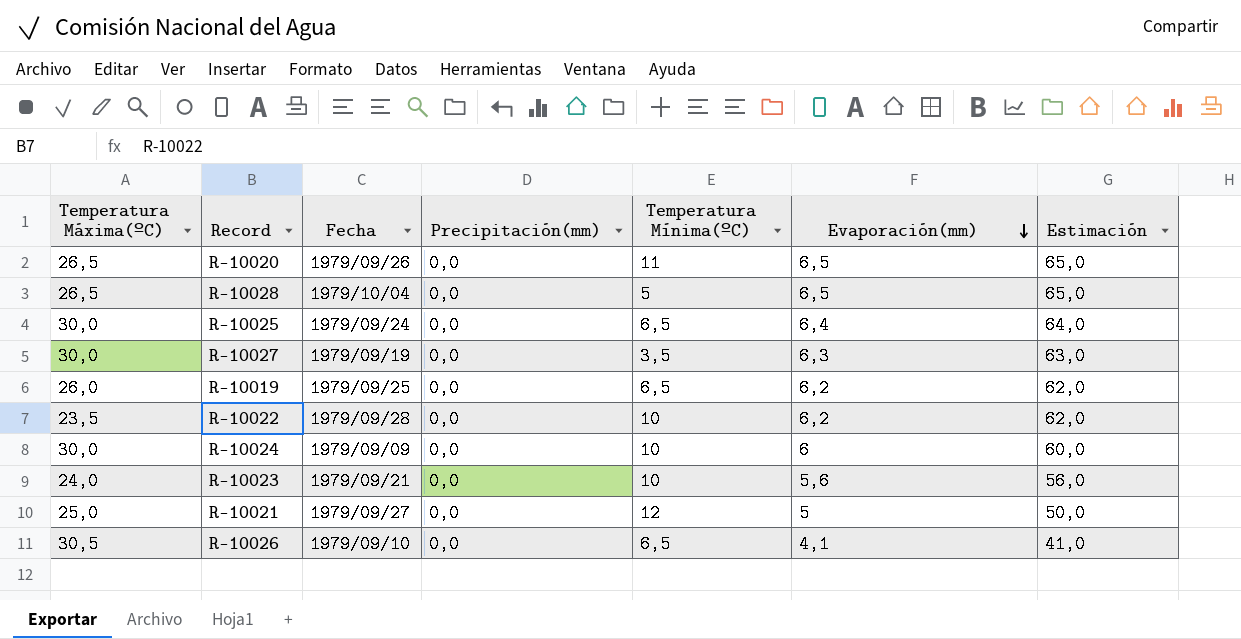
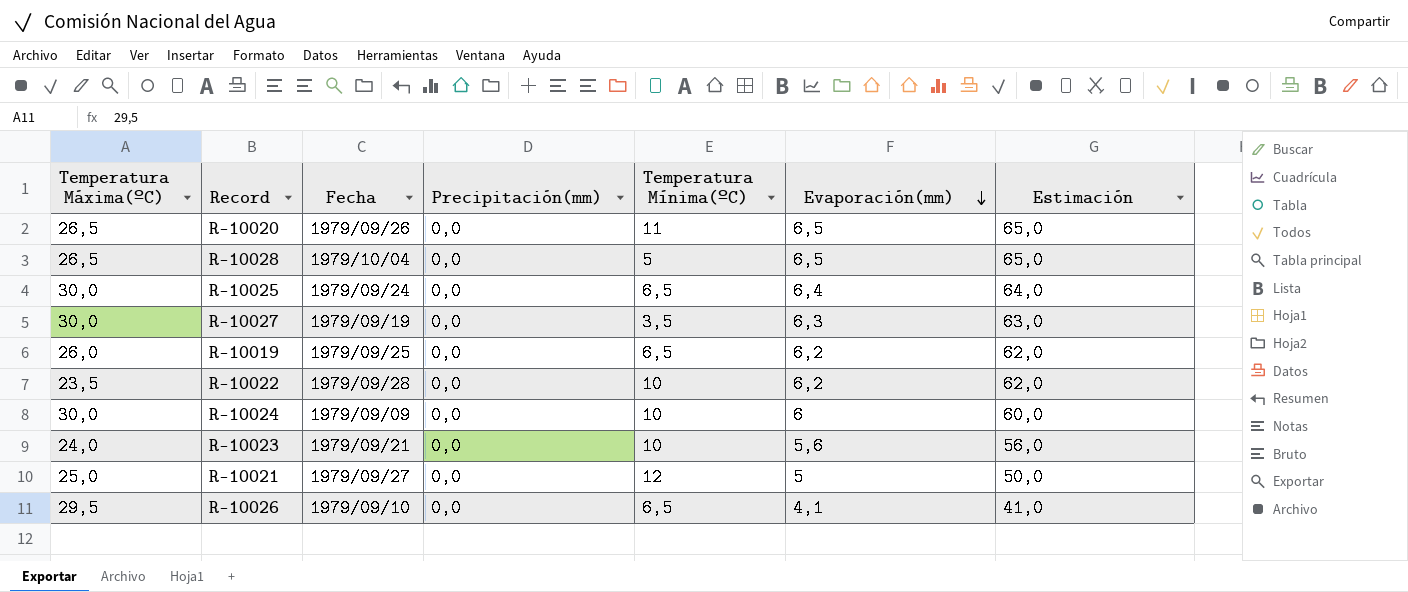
R-10026 | Temperatura Máxima(ºC): 30,5 -> 29,5

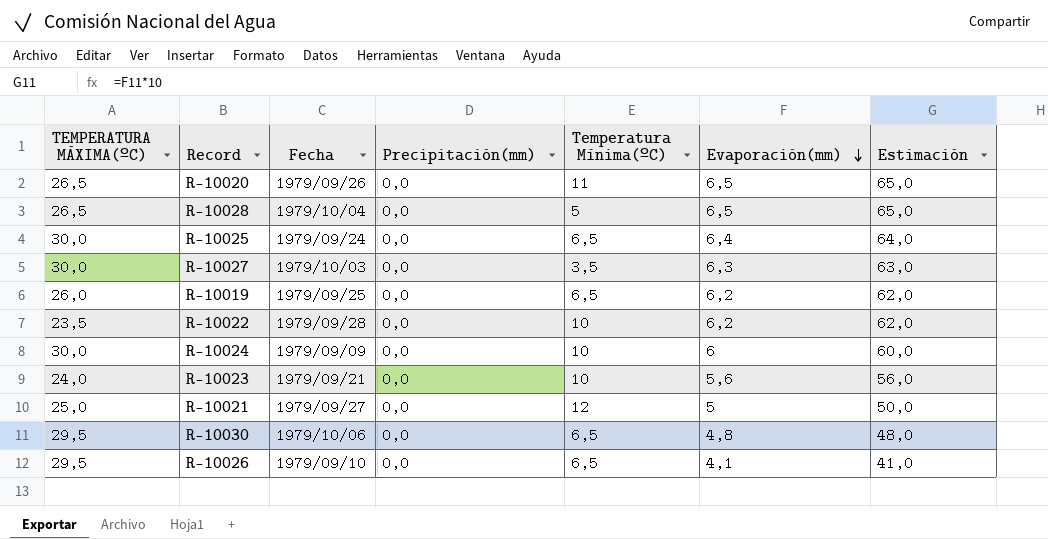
column name: Temperatura Máxima(ºC) -> TEMPERATURA MÁXIMA(ºC)
R-10027 | Fecha: 1979/09/19 -> 1979/10/03
row R-10030: none -> 29,5 | 1979/10/06 | 0,0 | 6,5 | 4,8 | 48,0

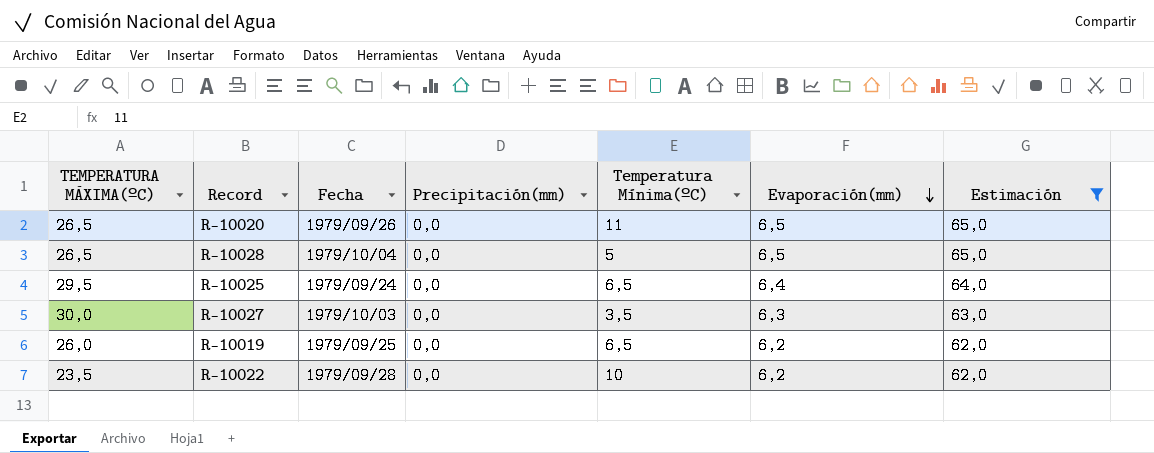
filter: none -> Estimación >= 62,0
R-10025 | TEMPERATURA MÁXIMA(ºC): 30,0 -> 29,5

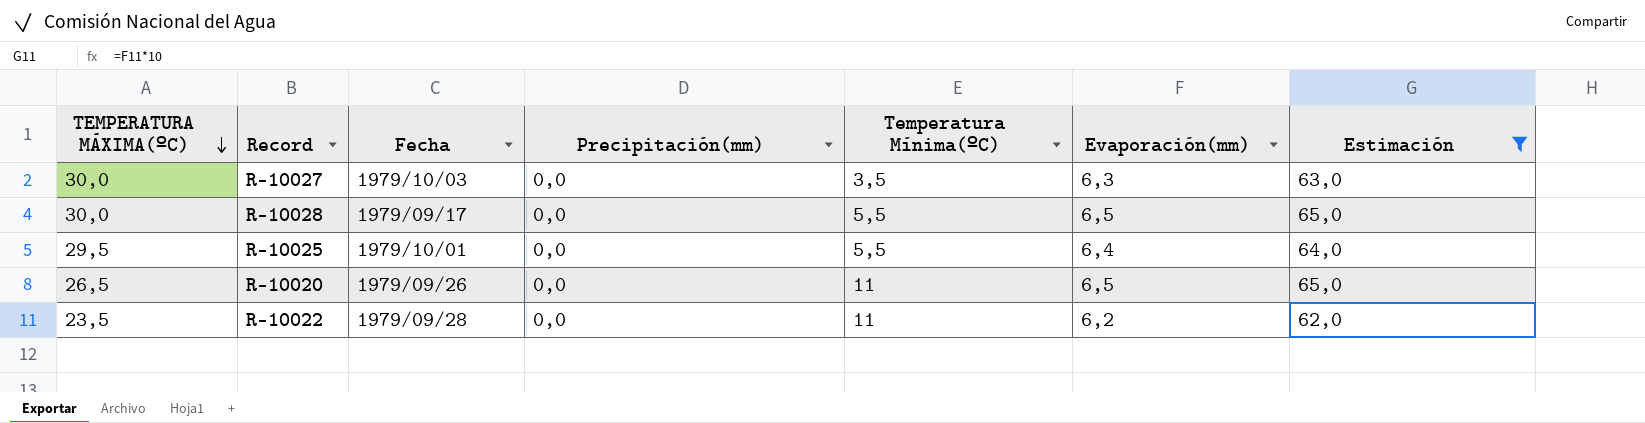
row order: Evaporación(mm) descending -> TEMPERATURA MÁXIMA(ºC) descending
row R-10019: 26,0 | 1979/09/25 | 0,0 | 6,5 | 6,2 | 62,0 -> none
R-10028 | TEMPERATURA MÁXIMA(ºC): 26,5 -> 30,0
R-10028 | Fecha: 1979/10/04 -> 1979/09/17
R-10028 | Temperatura Mínima(ºC): 5 -> 5,5
R-10025 | Fecha: 1979/09/24 -> 1979/10/01
R-10025 | Temperatura Mínima(ºC): 6,5 -> 5,5
R-10022 | Temperatura Mínima(ºC): 10 -> 11

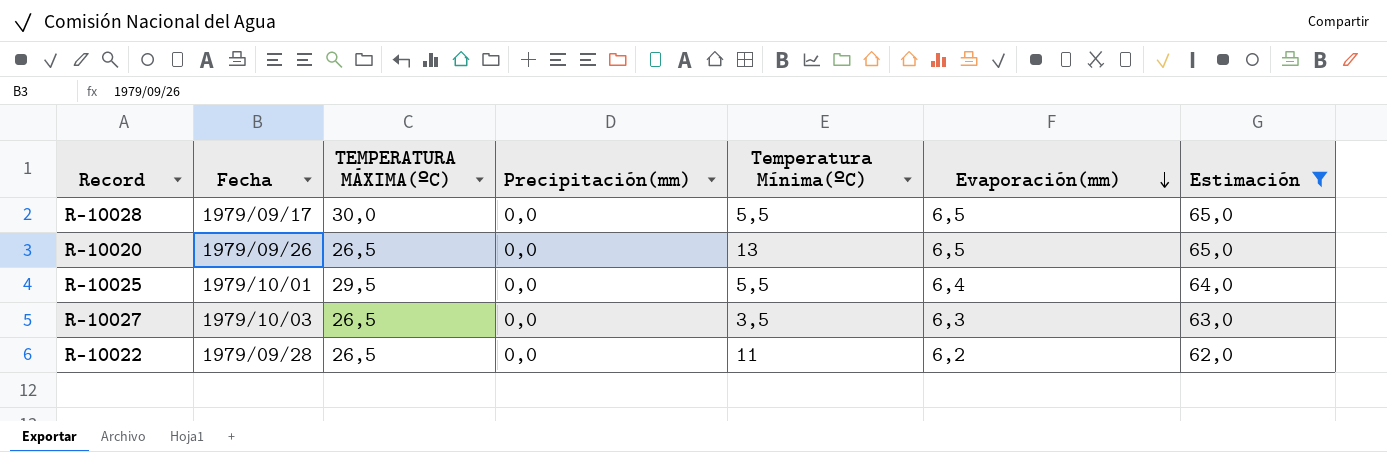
row order: TEMPERATURA MÁXIMA(ºC) descending -> Evaporación(mm) descending
column TEMPERATURA MÁXIMA(ºC) | position: 1 -> 3
R-10020 | Temperatura Mínima(ºC): 11 -> 13
R-10027 | TEMPERATURA MÁXIMA(ºC): 30,0 -> 26,5
R-10022 | TEMPERATURA MÁXIMA(ºC): 23,5 -> 26,5

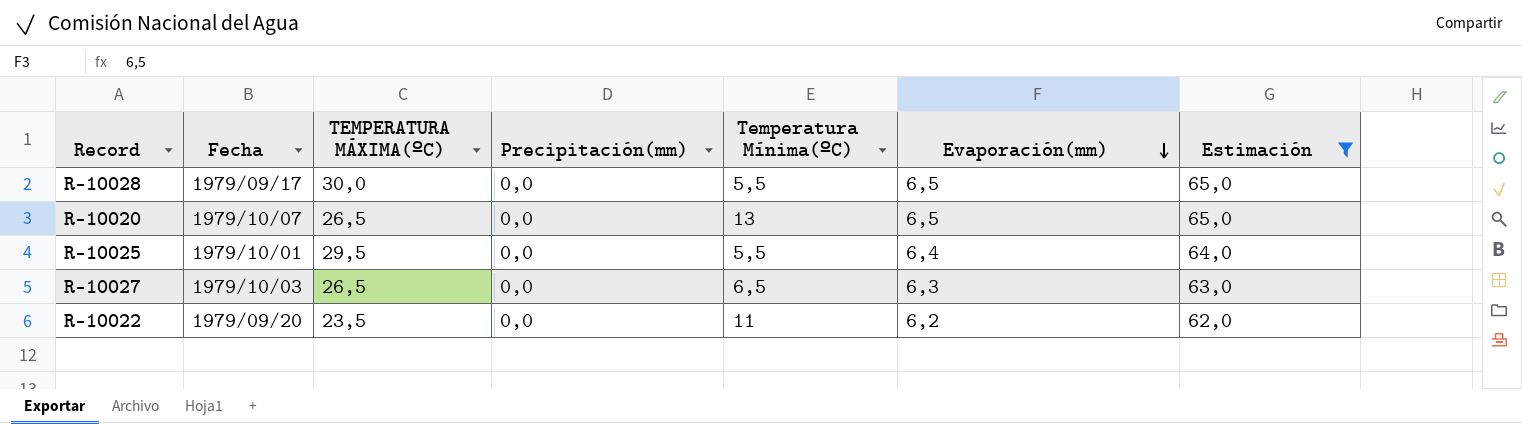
R-10020 | Fecha: 1979/09/26 -> 1979/10/07
R-10027 | Temperatura Mínima(ºC): 3,5 -> 6,5
R-10022 | Fecha: 1979/09/28 -> 1979/09/20
R-10022 | TEMPERATURA MÁXIMA(ºC): 26,5 -> 23,5

